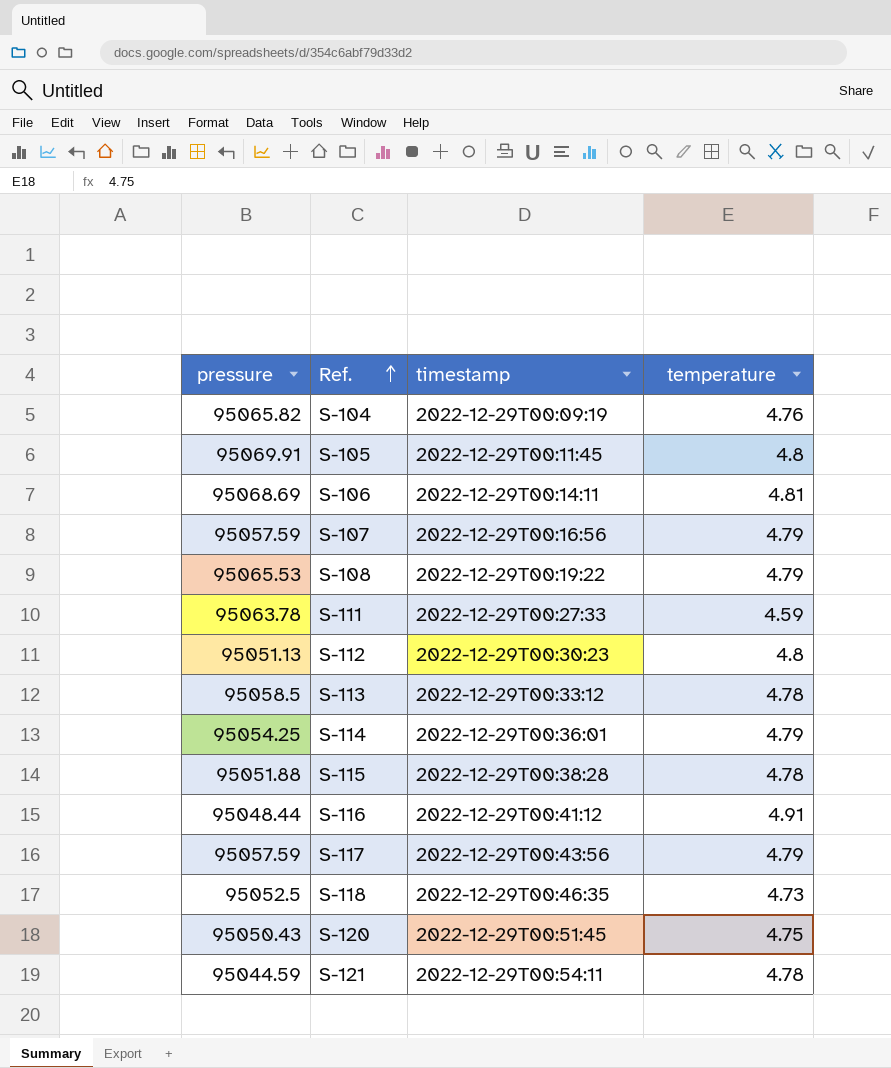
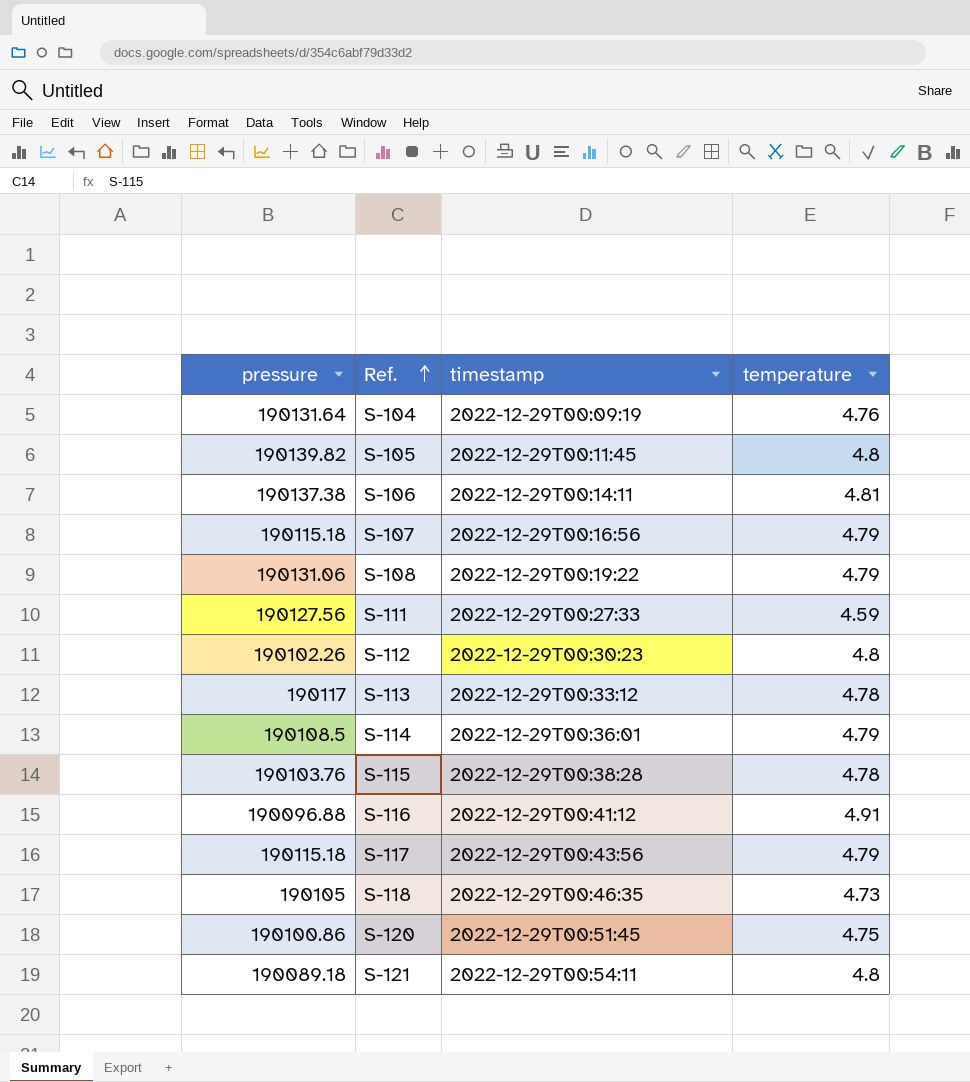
S-104 | pressure: 95065.82 -> 190131.64
S-105 | pressure: 95069.91 -> 190139.82
S-106 | pressure: 95068.69 -> 190137.38
S-107 | pressure: 95057.59 -> 190115.18
S-108 | pressure: 95065.53 -> 190131.06
S-111 | pressure: 95063.78 -> 190127.56
S-112 | pressure: 95051.13 -> 190102.26
S-113 | pressure: 95058.5 -> 190117
S-114 | pressure: 95054.25 -> 190108.5
S-115 | pressure: 95051.88 -> 190103.76
S-116 | pressure: 95048.44 -> 190096.88
S-117 | pressure: 95057.59 -> 190115.18
S-118 | pressure: 95052.5 -> 190105
S-120 | pressure: 95050.43 -> 190100.86
S-121 | pressure: 95044.59 -> 190089.18
S-121 | temperature: 4.78 -> 4.8

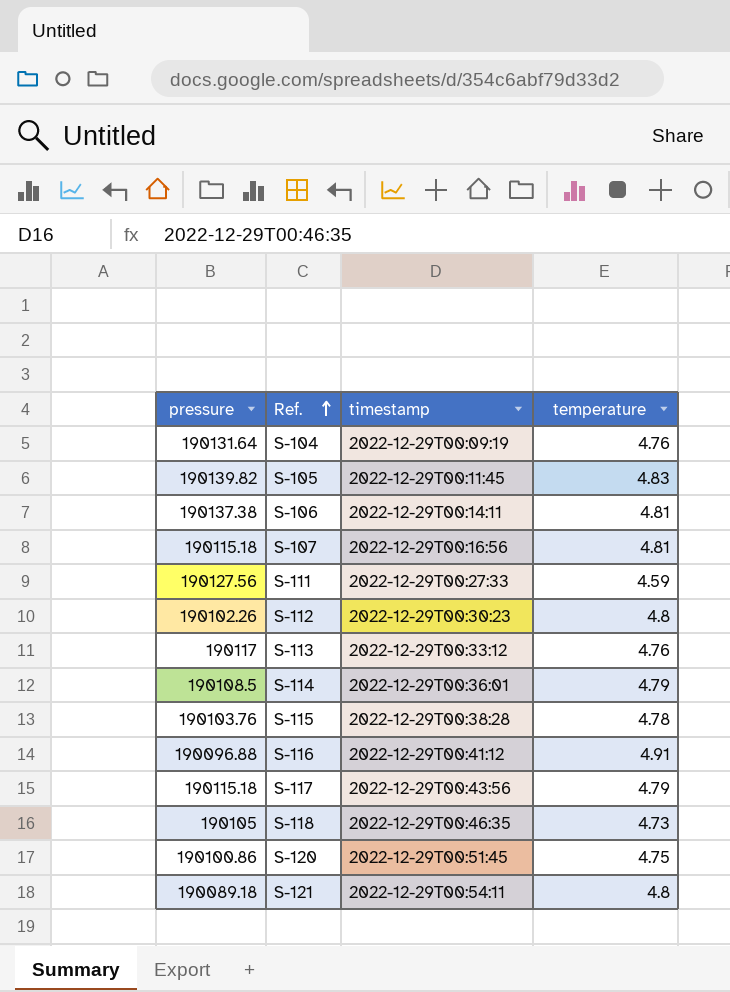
row S-108: 190131.06 | 2022-12-29T00:19:22 | 4.79 -> none
S-105 | temperature: 4.8 -> 4.83
S-107 | temperature: 4.79 -> 4.81
S-113 | temperature: 4.78 -> 4.76

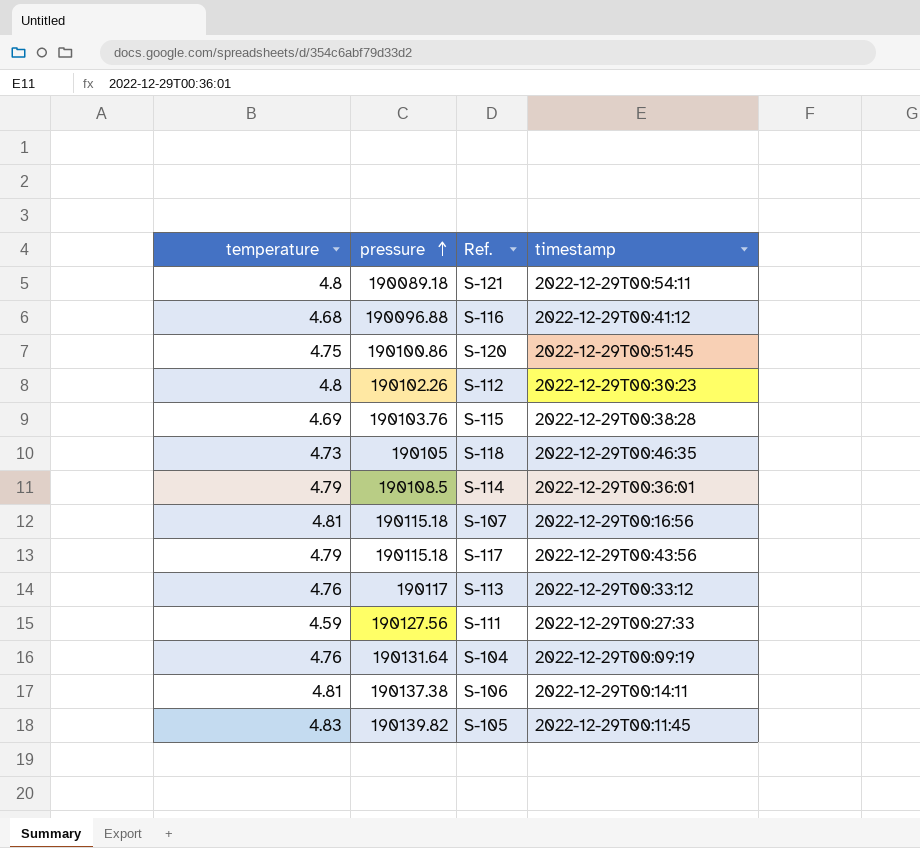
row order: Ref. ascending -> pressure ascending
column temperature | position: 4 -> 1
S-116 | temperature: 4.91 -> 4.68
S-115 | temperature: 4.78 -> 4.69

